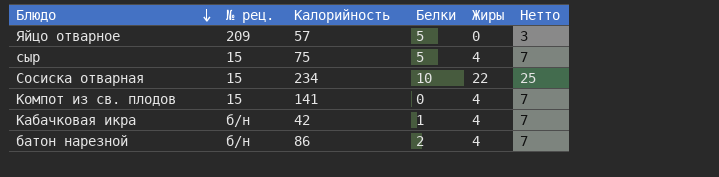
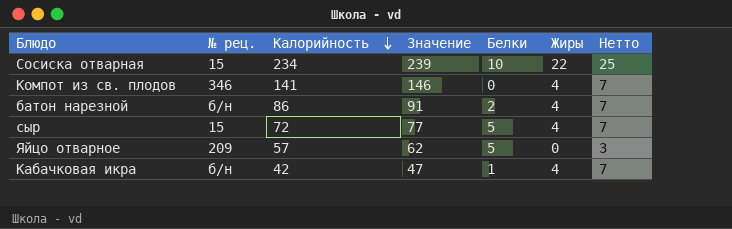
row order: Блюдо descending -> Калорийность descending
column Значение | formula: none -> [Калорийность] + 5
Компот из св. плодов | № рец.: 15 -> 346
сыр | Калорийность: 75 -> 72

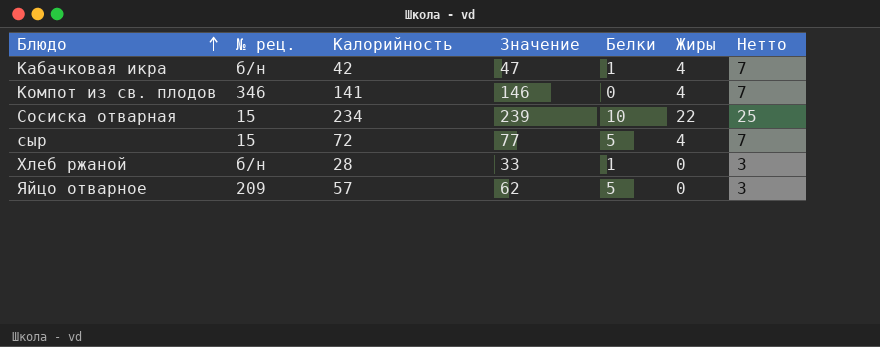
row order: Калорийность descending -> Блюдо ascending
row батон нарезной: б/н | 86 | 91 | 2 | 4 | 7 -> none
row Хлеб ржаной: none -> б/н | 28 | 33 | 1 | 0 | 3

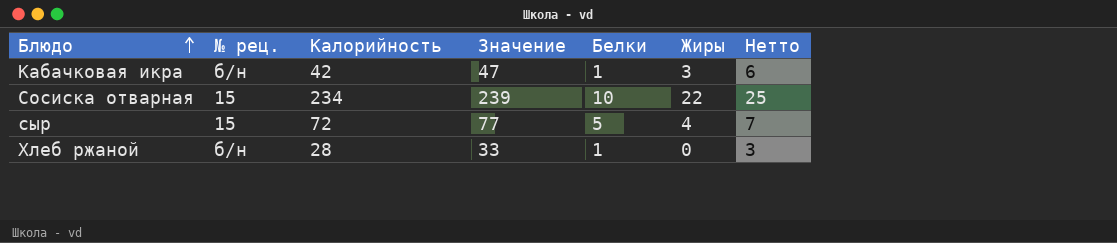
row Компот из св. плодов: 346 | 141 | 146 | 0 | 4 | 7 -> none
row Яйцо отварное: 209 | 57 | 62 | 5 | 0 | 3 -> none
Кабачковая икра | Жиры: 4 -> 3
Кабачковая икра | Нетто: 7 -> 6

